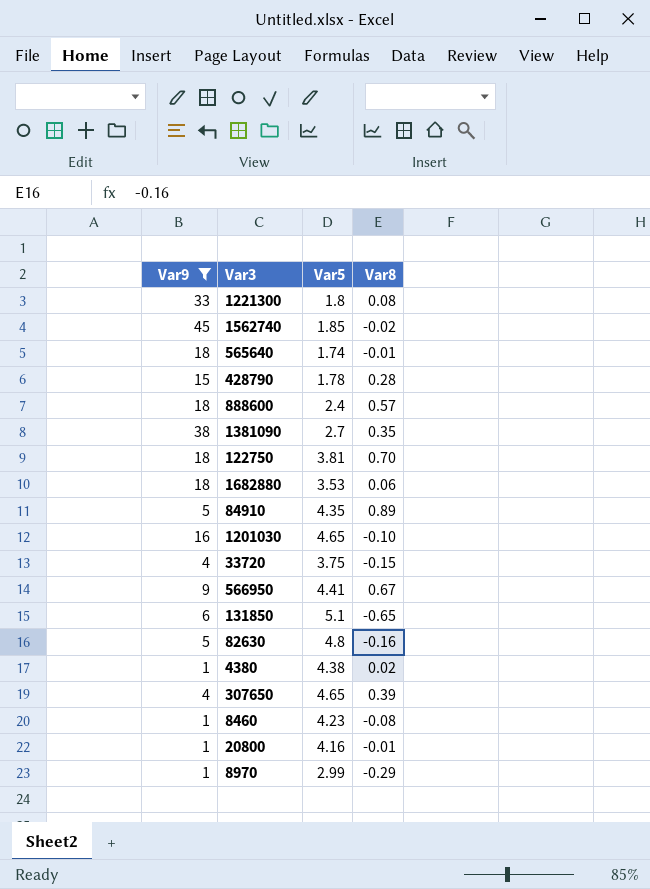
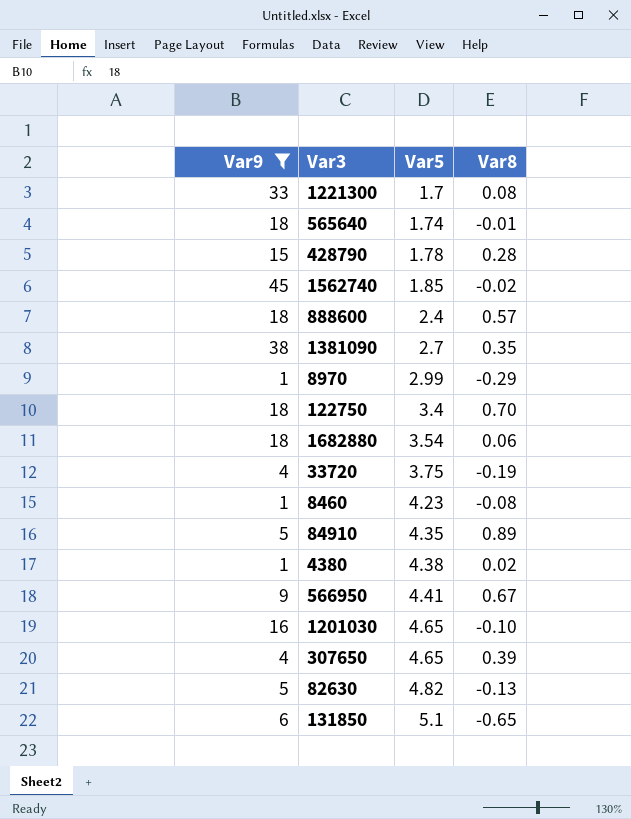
row order: none -> Var5 ascending
row 20800: 1 | 4.16 | -0.01 -> none
1221300 | Var5: 1.8 -> 1.7
122750 | Var5: 3.81 -> 3.4
1682880 | Var5: 3.53 -> 3.54
33720 | Var8: -0.15 -> -0.19
82630 | Var5: 4.8 -> 4.82
82630 | Var8: -0.16 -> -0.13

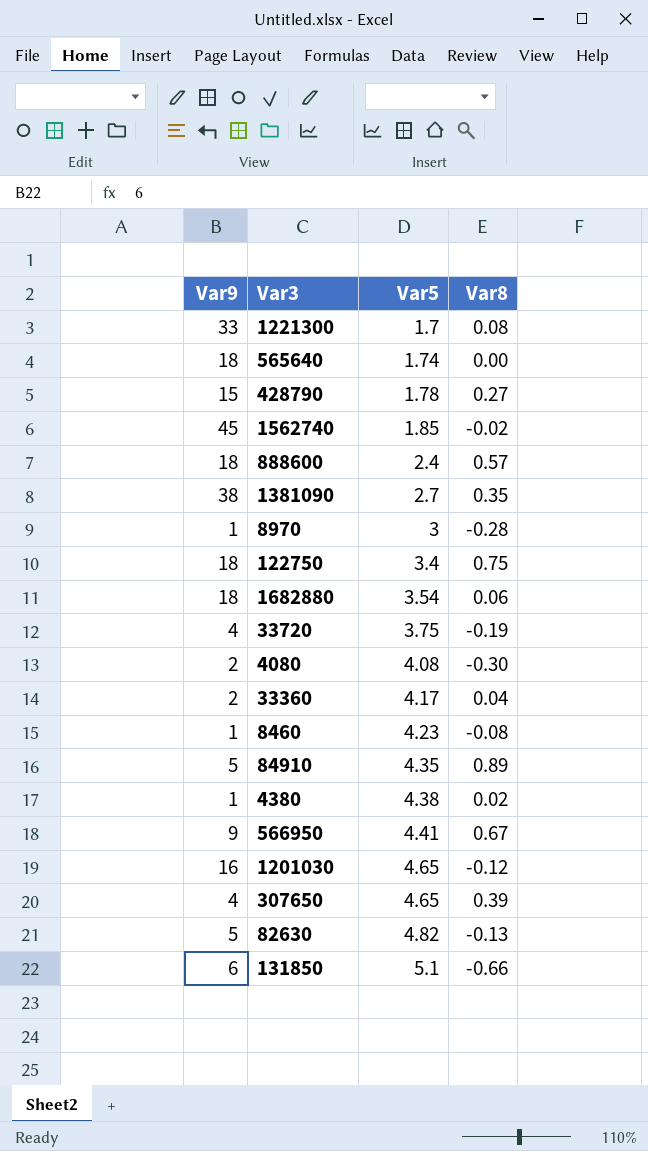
filter: Var9 != 2 -> none
565640 | Var8: -0.01 -> 0.00
428790 | Var8: 0.28 -> 0.27
8970 | Var5: 2.99 -> 3
8970 | Var8: -0.29 -> -0.28
122750 | Var8: 0.70 -> 0.75
1201030 | Var8: -0.10 -> -0.12
131850 | Var8: -0.65 -> -0.66

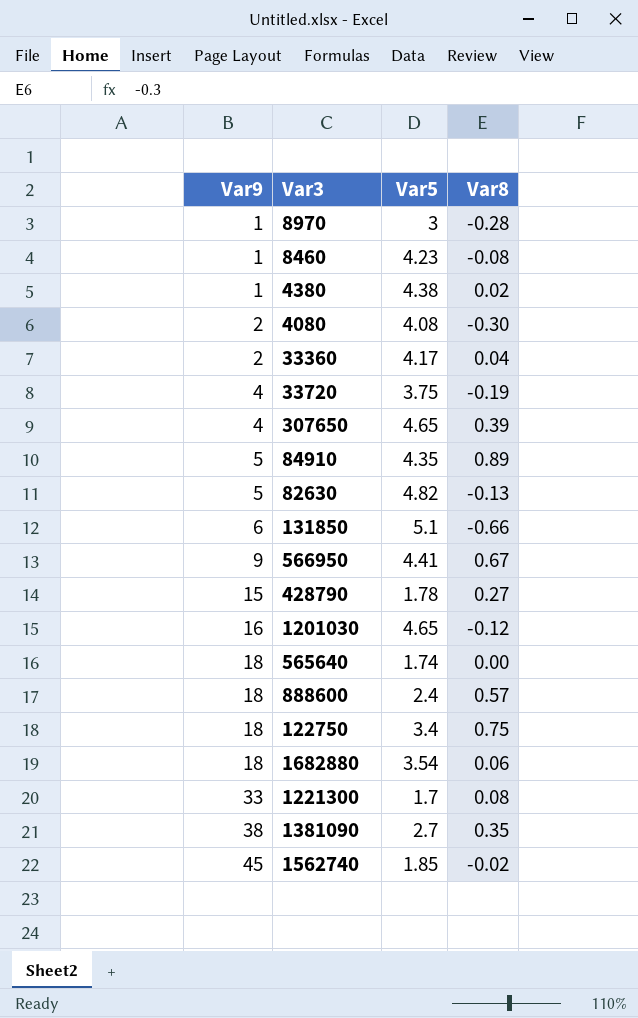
row order: Var5 ascending -> Var9 ascending

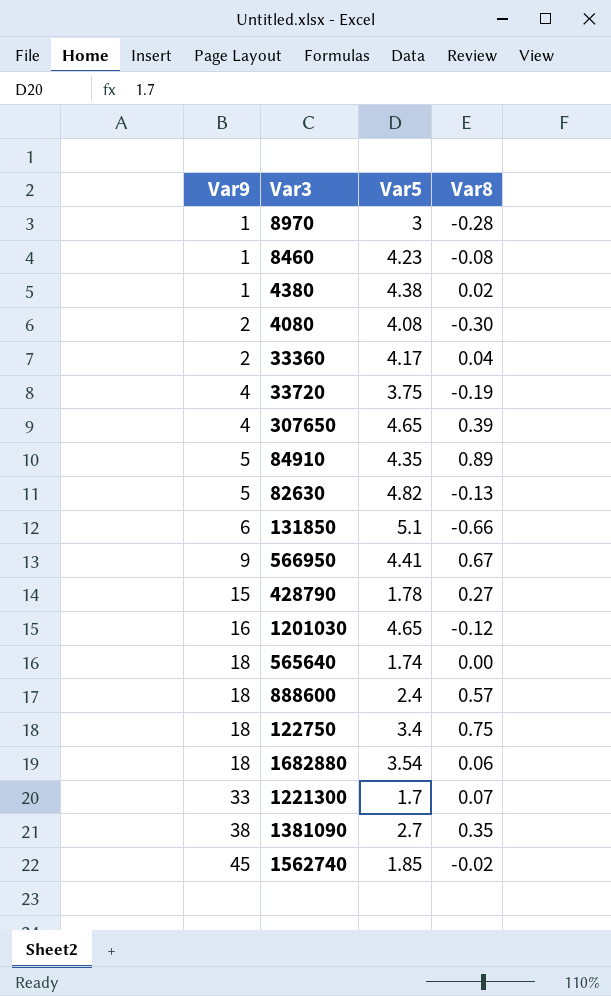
1221300 | Var8: 0.08 -> 0.07

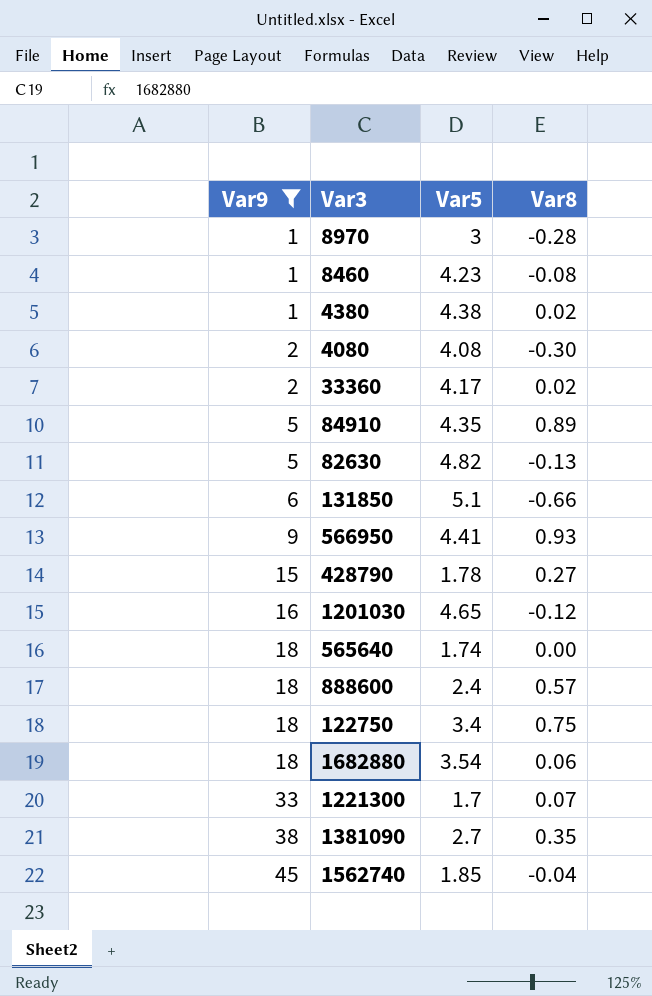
filter: none -> Var9 != 4
33360 | Var8: 0.04 -> 0.02
566950 | Var8: 0.67 -> 0.93
1562740 | Var8: -0.02 -> -0.04

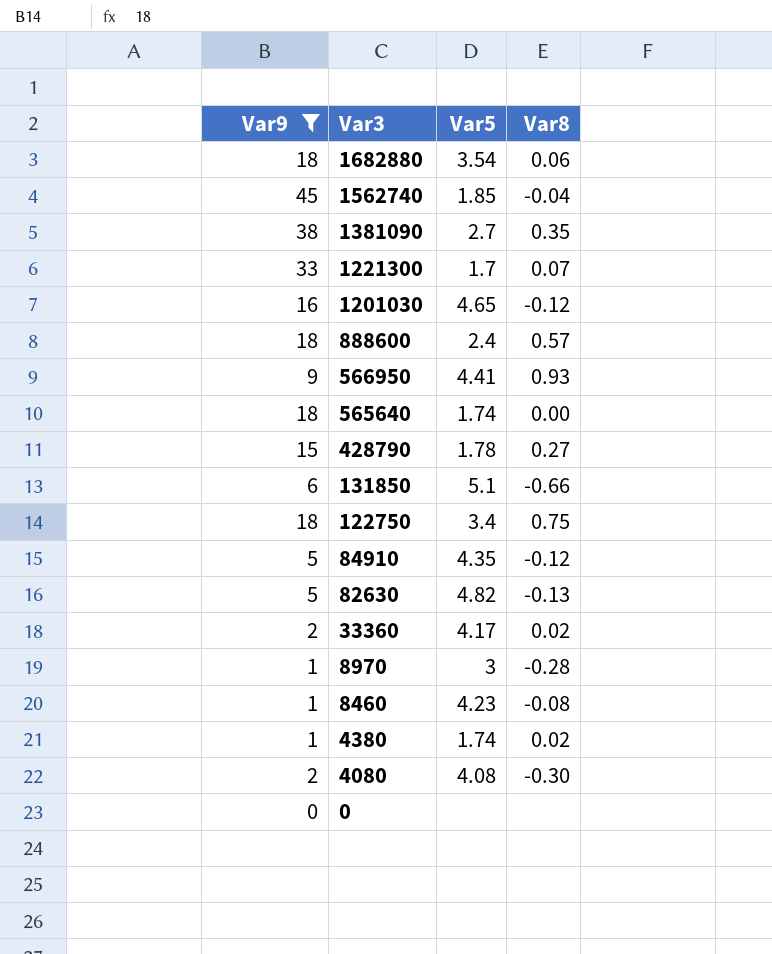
row order: Var9 ascending -> Var3 descending
84910 | Var8: 0.89 -> -0.12
4380 | Var5: 4.38 -> 1.74
row 0: none -> 0 | none | none

